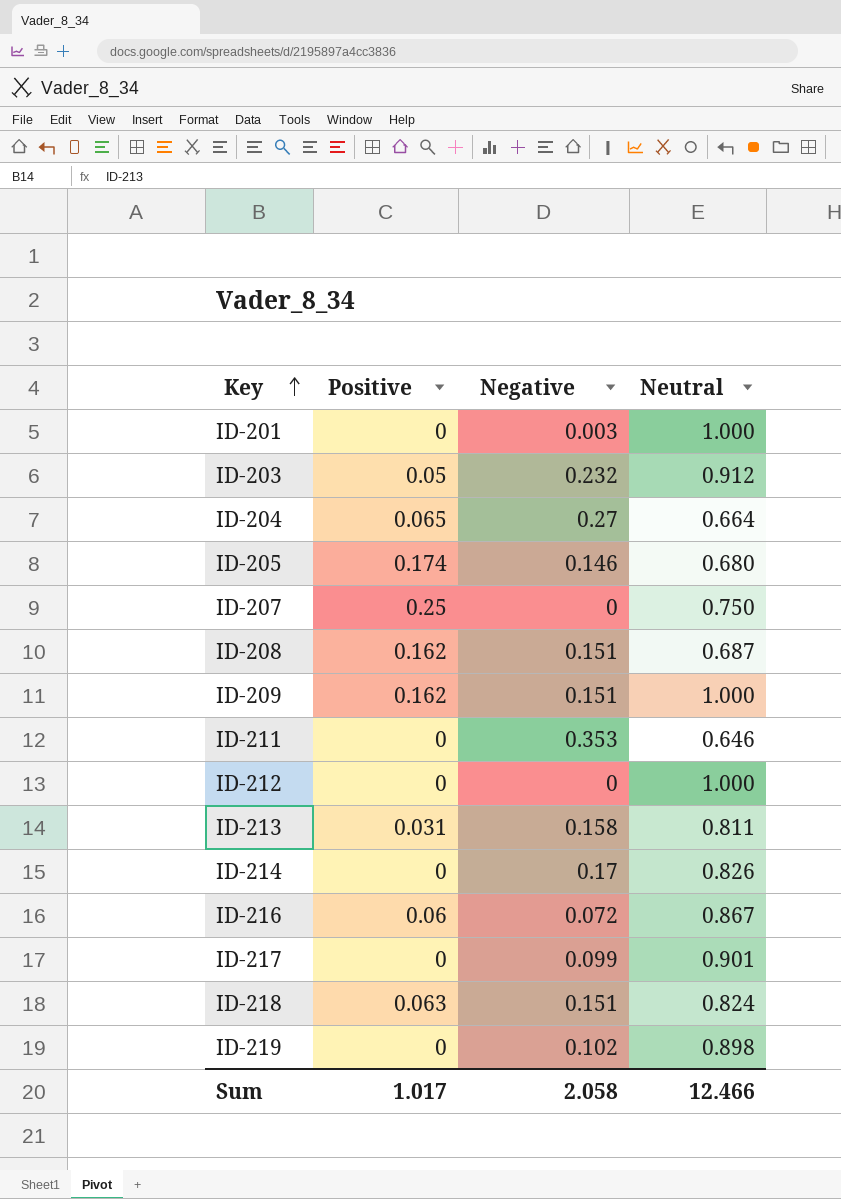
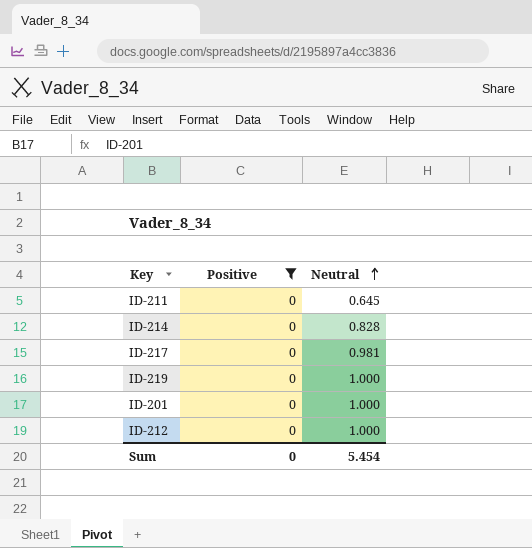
filter: none -> Positive = 0
row order: Key ascending -> Neutral ascending
column Negative | position: 3 -> none
ID-211 | Neutral: 0.646 -> 0.645
ID-214 | Neutral: 0.826 -> 0.828
ID-217 | Neutral: 0.901 -> 0.981
ID-219 | Neutral: 0.898 -> 1.000
Sum | Positive: 1.017 -> 0
Sum | Neutral: 12.466 -> 5.454

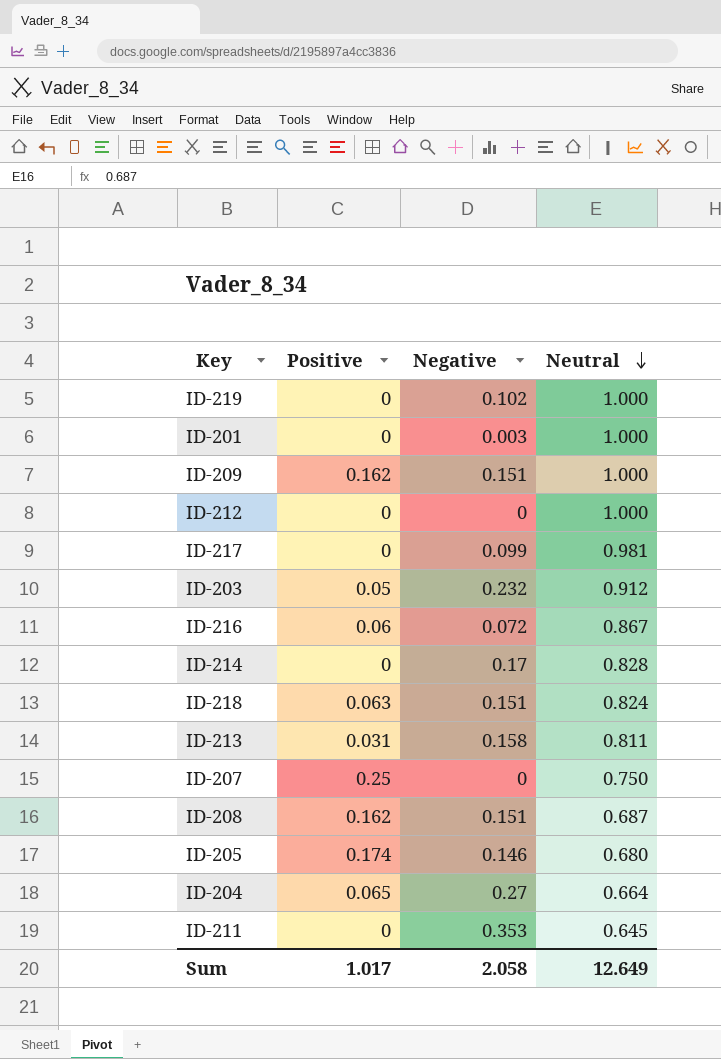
filter: Positive = 0 -> none
row order: Neutral ascending -> Neutral descending
column Negative | position: none -> 3
Sum | Positive: 0 -> 1.017
Sum | Neutral: 5.454 -> 12.649

